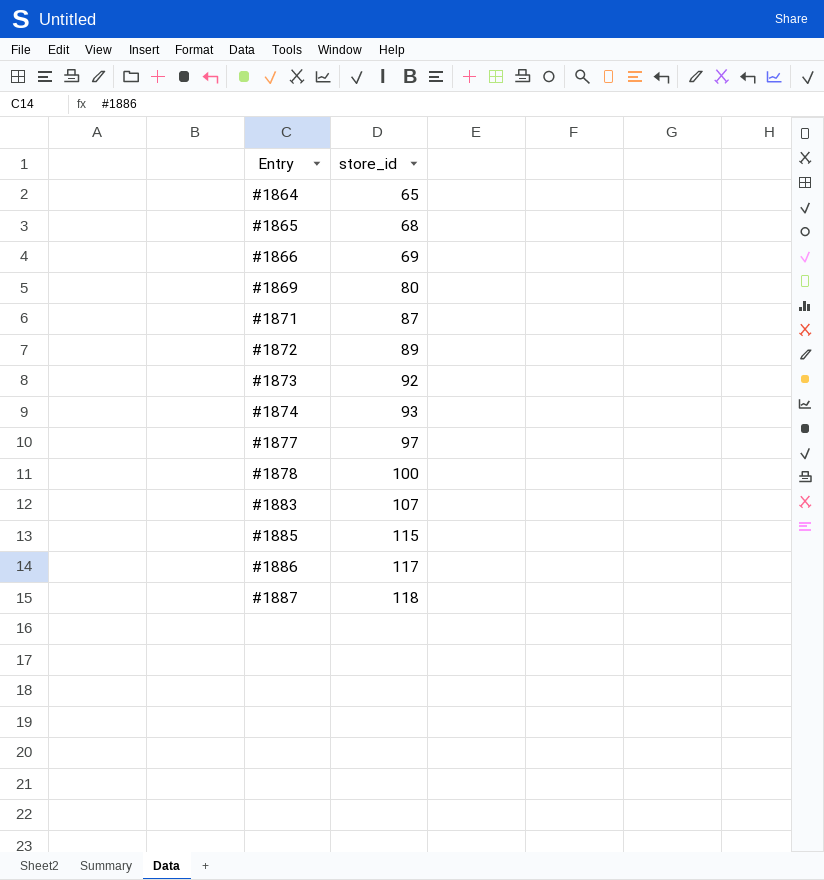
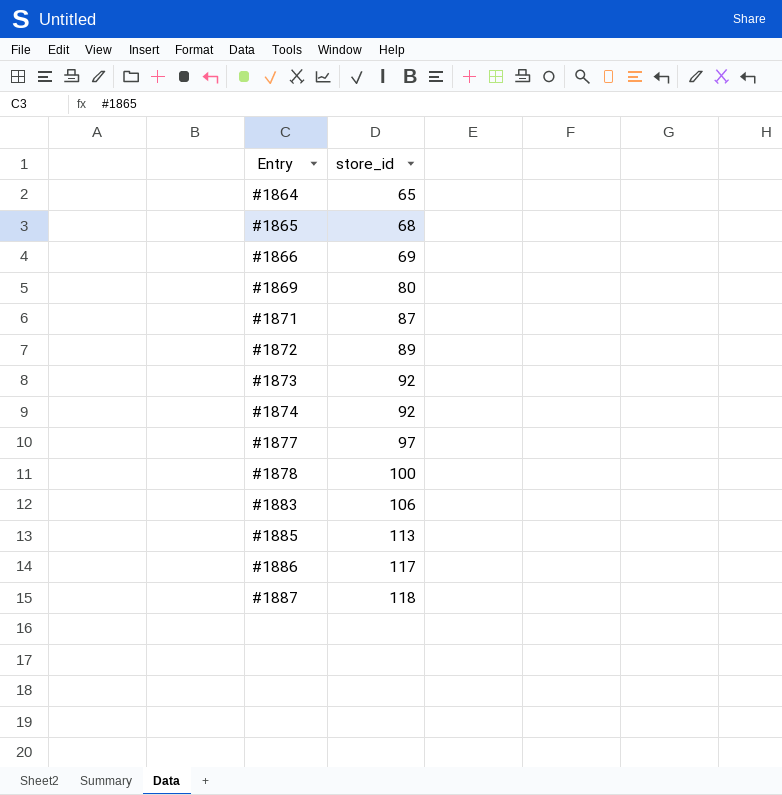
#1874 | store_id: 93 -> 92
#1883 | store_id: 107 -> 106
#1885 | store_id: 115 -> 113

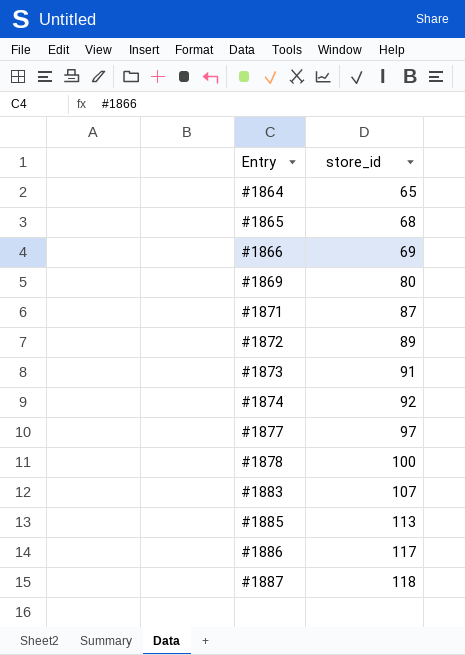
#1873 | store_id: 92 -> 91
#1883 | store_id: 106 -> 107

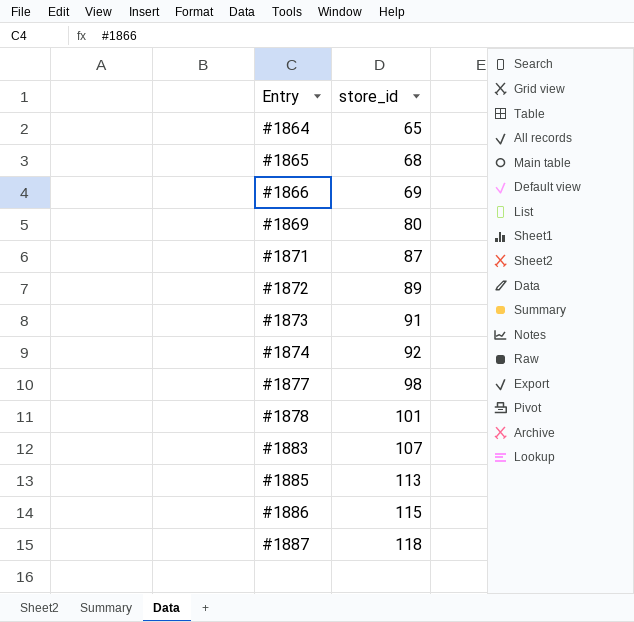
#1877 | store_id: 97 -> 98
#1878 | store_id: 100 -> 101
#1886 | store_id: 117 -> 115

